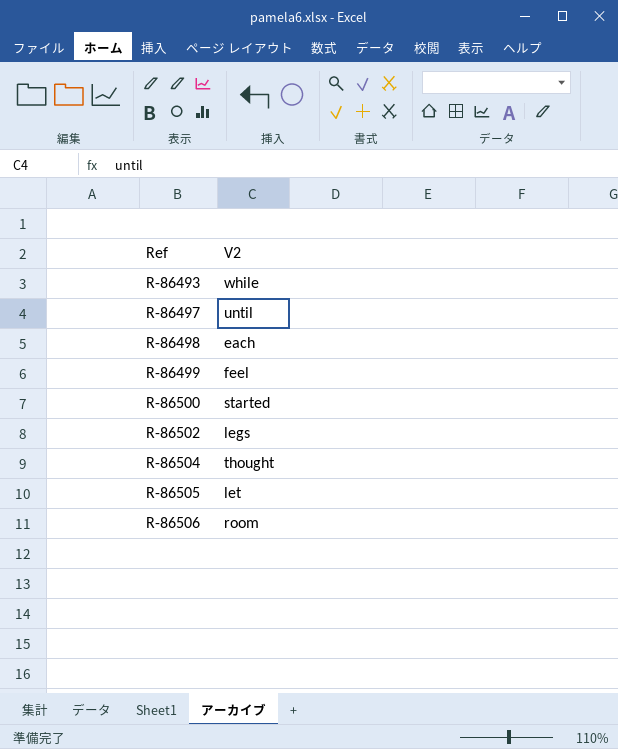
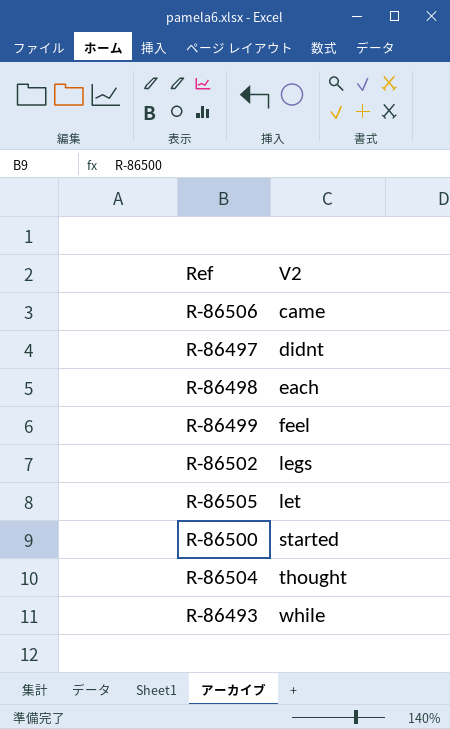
row order: Ref ascending -> V2 ascending
R-86506 | V2: room -> came
R-86497 | V2: until -> didnt

